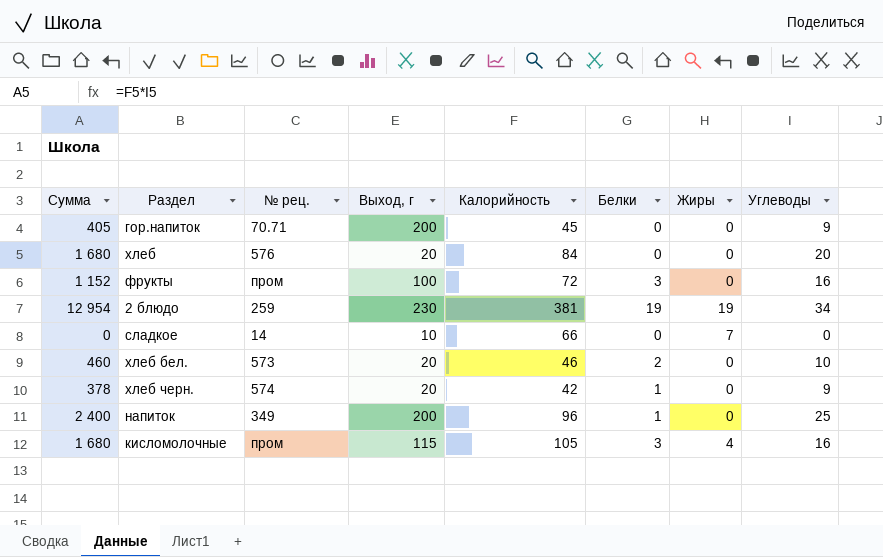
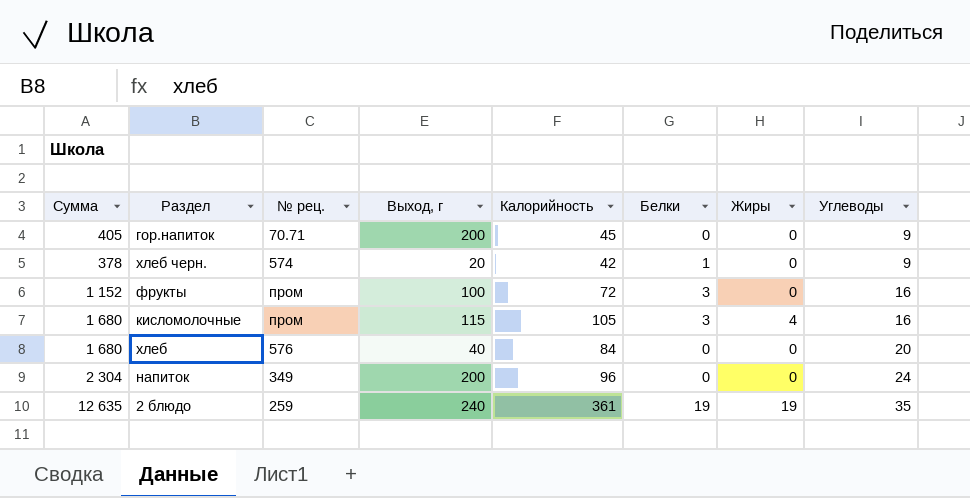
row order: none -> Углеводы ascending
row сладкое: 0 | 14 | 10 | 66 | 0 | 7 | 0 -> none
row хлеб бел.: 460 | 573 | 20 | 46 | 2 | 0 | 10 -> none
хлеб | Выход, г: 20 -> 40
напиток | Сумма: 2 400 -> 2 304
напиток | Белки: 1 -> 0
напиток | Углеводы: 25 -> 24
2 блюдо | Сумма: 12 954 -> 12 635
2 блюдо | Выход, г: 230 -> 240
2 блюдо | Калорийность: 381 -> 361
2 блюдо | Углеводы: 34 -> 35

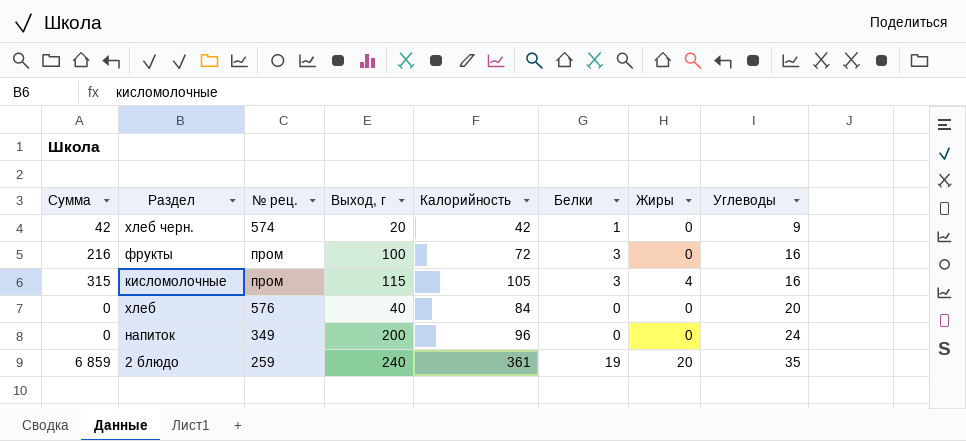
column Сумма | formula: [Калорийность] * [Углеводы] -> [Калорийность] * [Белки]
row гор.напиток: 405 | 70.71 | 200 | 45 | 0 | 0 | 9 -> none
2 блюдо | Жиры: 19 -> 20

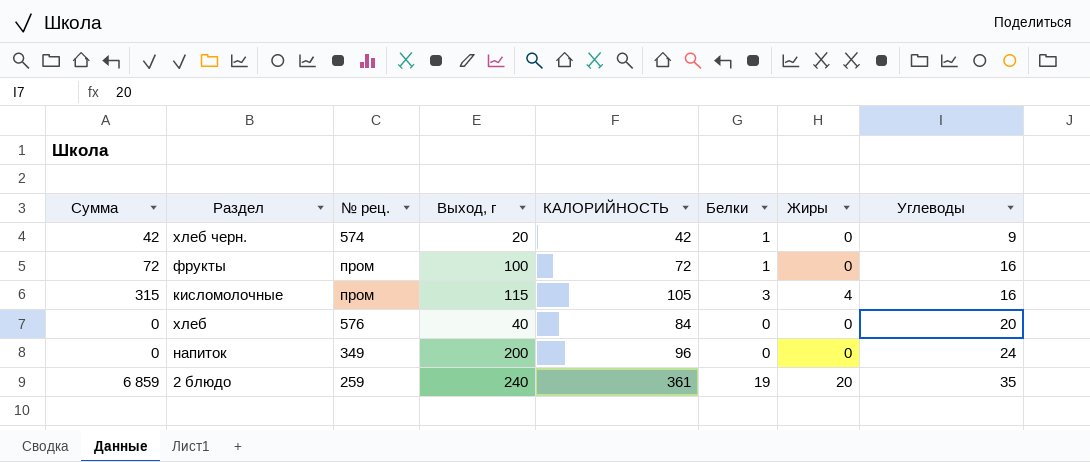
column name: Калорийность -> КАЛОРИЙНОСТЬ
фрукты | Сумма: 216 -> 72
фрукты | Белки: 3 -> 1

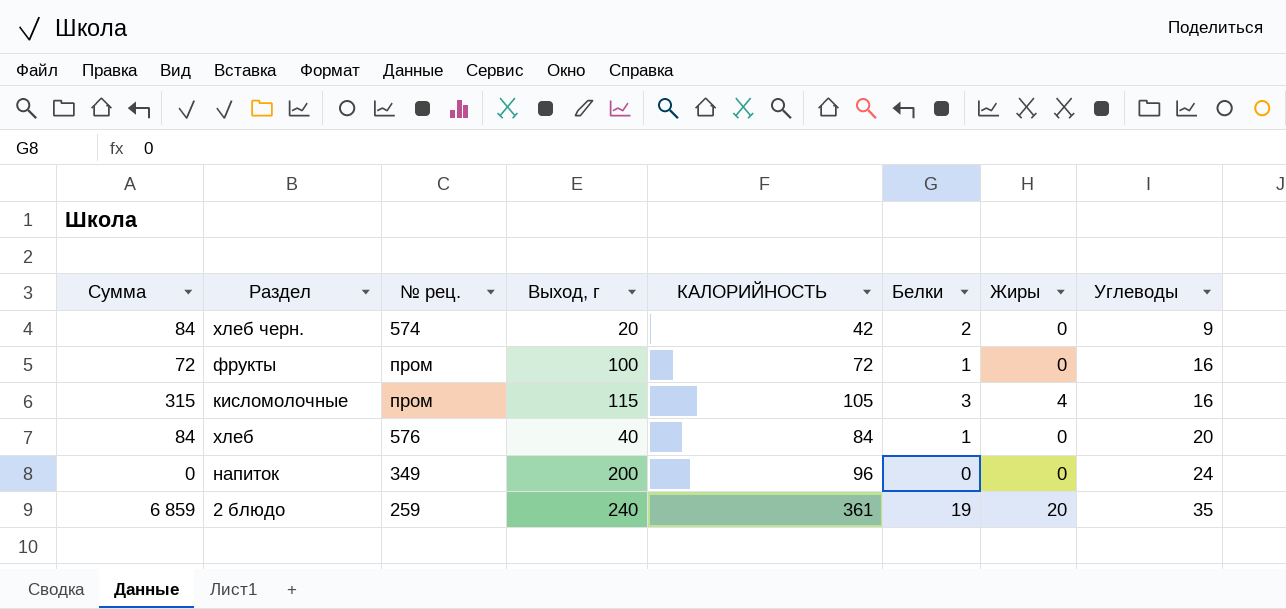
хлеб черн. | Сумма: 42 -> 84
хлеб черн. | Белки: 1 -> 2
хлеб | Сумма: 0 -> 84
хлеб | Белки: 0 -> 1

